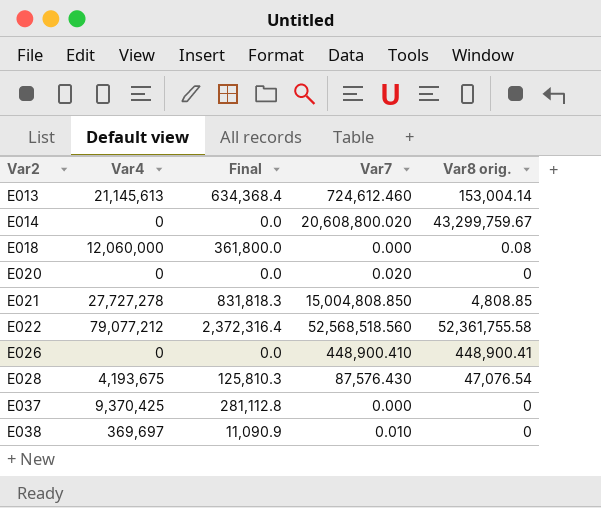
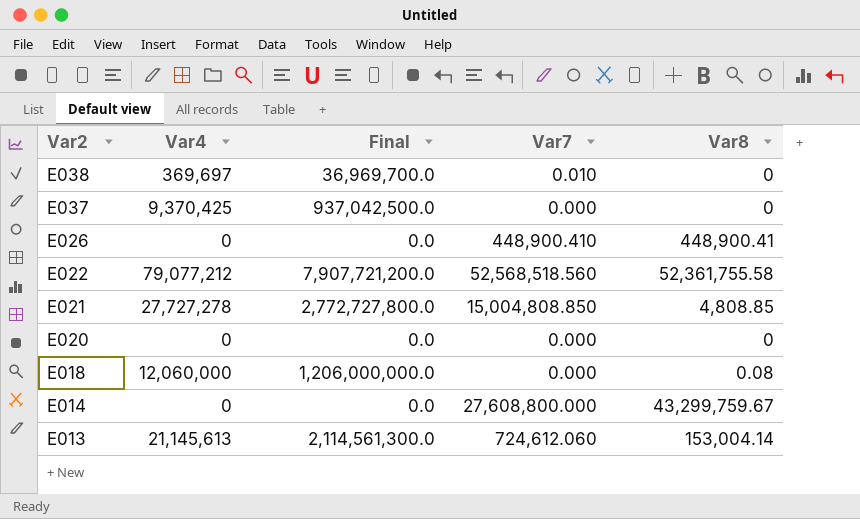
row order: Var2 ascending -> Var2 descending
column Final | formula: [Var4] * 0.03 -> [Var4] * 100
column name: Var8 orig. -> Var8
row E028: 4,193,675 | 125,810.3 | 87,576.430 | 47,076.54 -> none
E020 | Var7: 0.020 -> 0.000
E014 | Var7: 20,608,800.020 -> 27,608,800.000
E013 | Var7: 724,612.460 -> 724,612.060

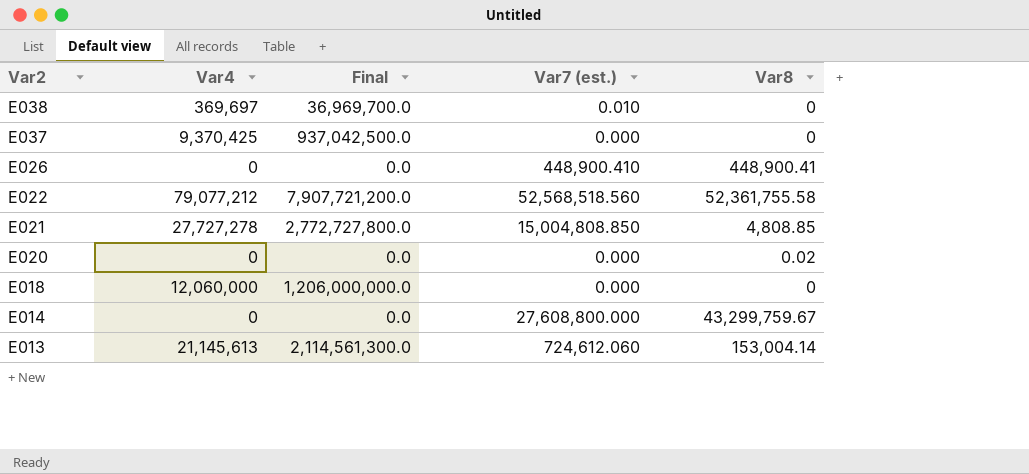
column name: Var7 -> Var7 (est.)
E020 | Var8: 0 -> 0.02
E018 | Var8: 0.08 -> 0

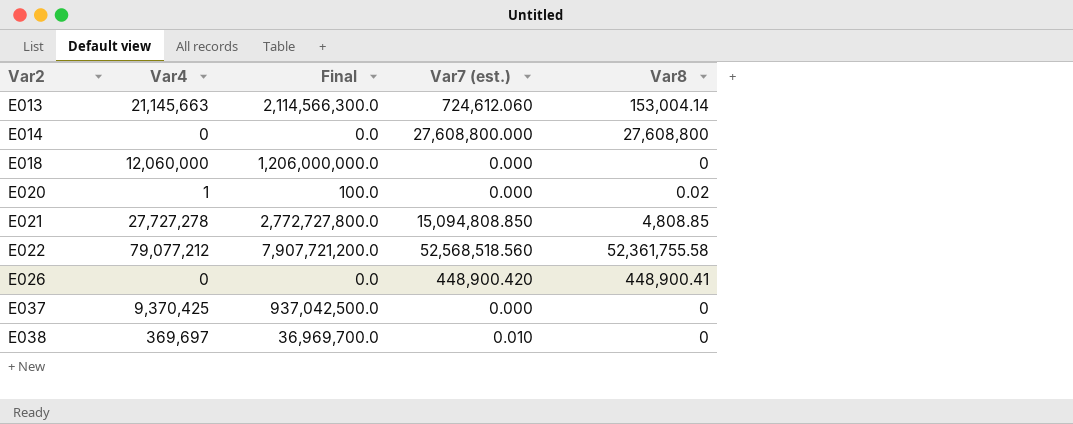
row order: Var2 descending -> Var2 ascending
E013 | Var4: 21,145,613 -> 21,145,663
E013 | Final: 2,114,561,300.0 -> 2,114,566,300.0
E014 | Var8: 43,299,759.67 -> 27,608,800
E020 | Var4: 0 -> 1
E020 | Final: 0.0 -> 100.0
E021 | Var7 (est.): 15,004,808.850 -> 15,094,808.850
E026 | Var7 (est.): 448,900.410 -> 448,900.420

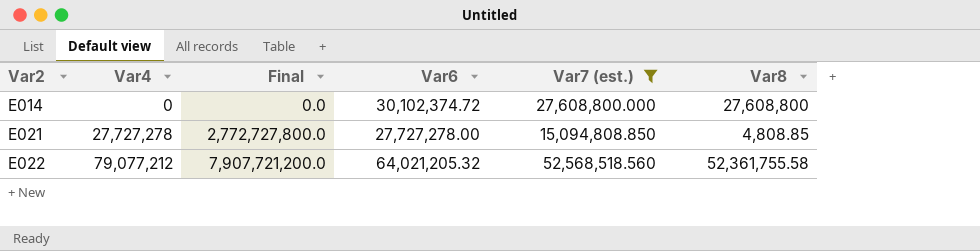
filter: none -> Var7 (est.) >= 15,094,808.850
column Var6 | position: none -> 4

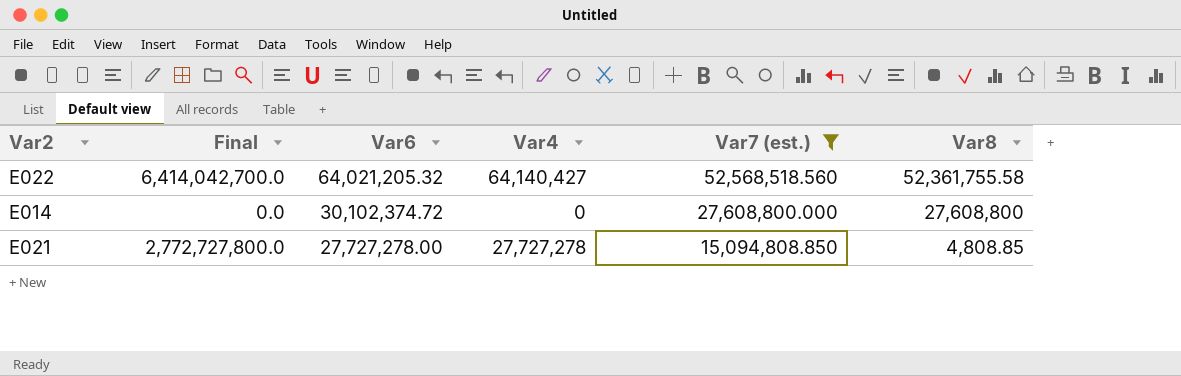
row order: Var2 ascending -> Var6 descending
column Var4 | position: 2 -> 4
E022 | Final: 7,907,721,200.0 -> 6,414,042,700.0
E022 | Var4: 79,077,212 -> 64,140,427

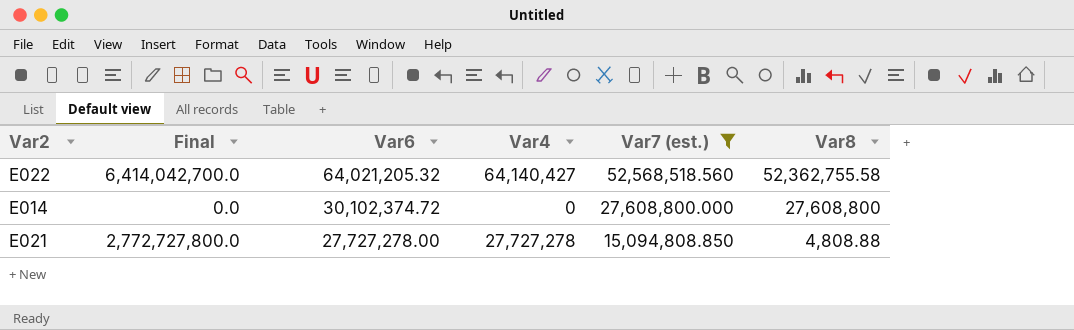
E022 | Var8: 52,361,755.58 -> 52,362,755.58
E021 | Var8: 4,808.85 -> 4,808.88

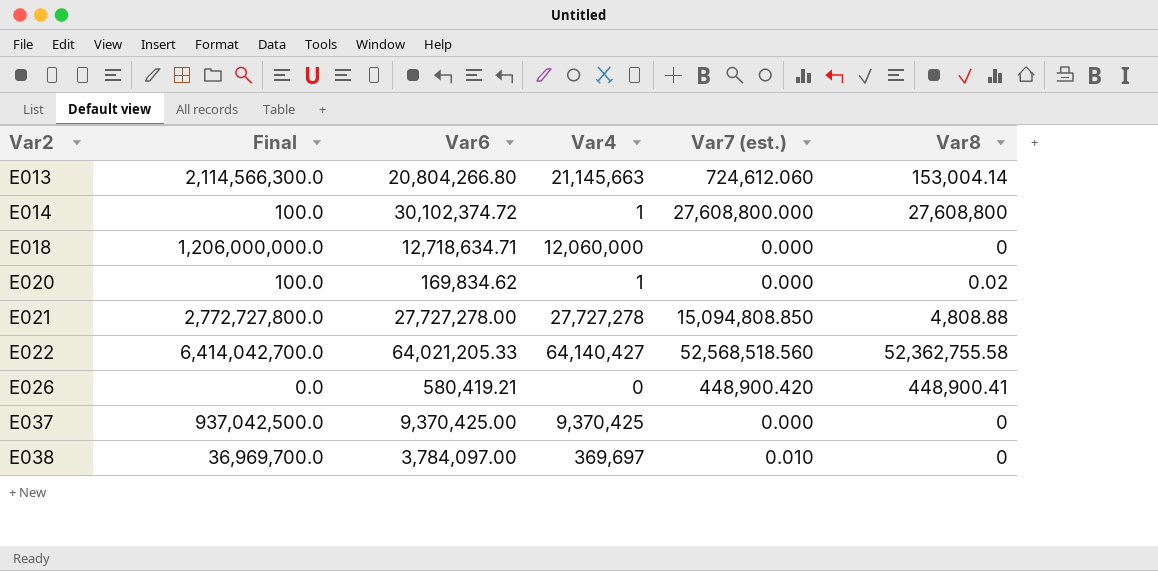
filter: Var7 (est.) >= 15,094,808.850 -> none
row order: Var6 descending -> Var2 ascending
E014 | Final: 0.0 -> 100.0
E014 | Var4: 0 -> 1
E022 | Var6: 64,021,205.32 -> 64,021,205.33

